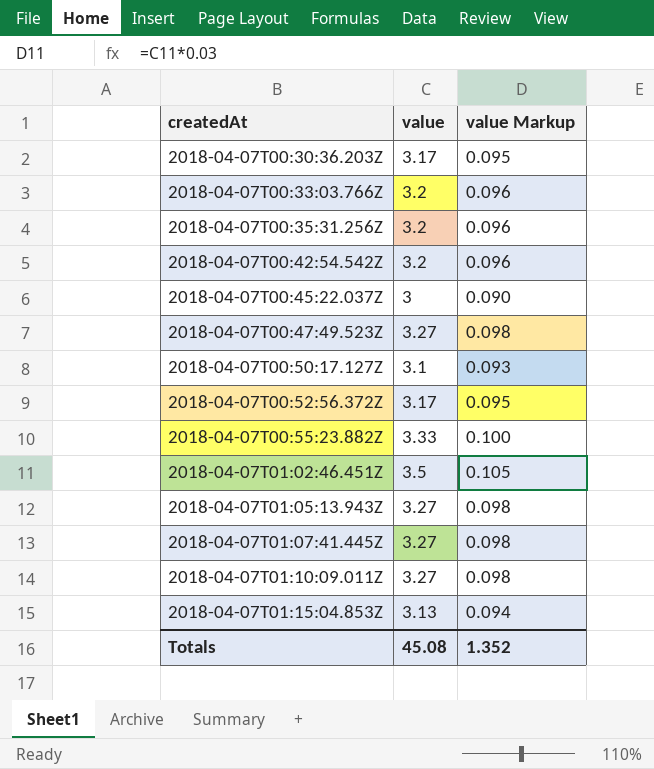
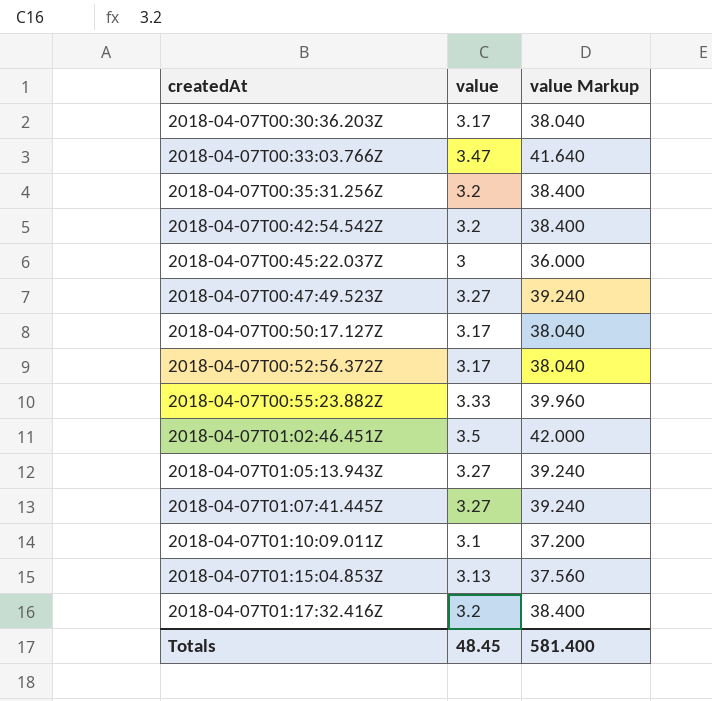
column value Markup | formula: [value] * 0.03 -> [value] * 12
2018-04-07T00:33:03.766Z | value: 3.2 -> 3.47
2018-04-07T00:50:17.127Z | value: 3.1 -> 3.17
2018-04-07T01:10:09.011Z | value: 3.27 -> 3.1
row 2018-04-07T01:17:32.416Z: none -> 3.2 | 38.400
Totals | value: 45.08 -> 48.45
Totals | value Markup: 1.352 -> 581.400

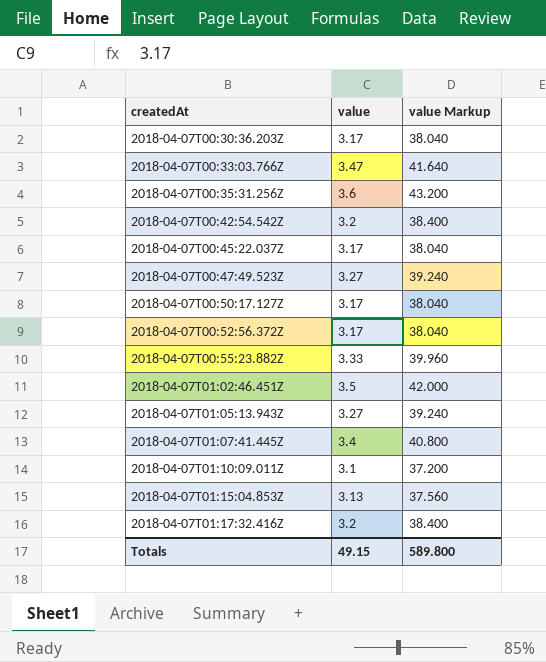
2018-04-07T00:35:31.256Z | value: 3.2 -> 3.6
2018-04-07T00:35:31.256Z | value Markup: 38.400 -> 43.200
2018-04-07T00:45:22.037Z | value: 3 -> 3.17
2018-04-07T00:45:22.037Z | value Markup: 36.000 -> 38.040
2018-04-07T01:07:41.445Z | value: 3.27 -> 3.4
2018-04-07T01:07:41.445Z | value Markup: 39.240 -> 40.800
Totals | value: 48.45 -> 49.15
Totals | value Markup: 581.400 -> 589.800

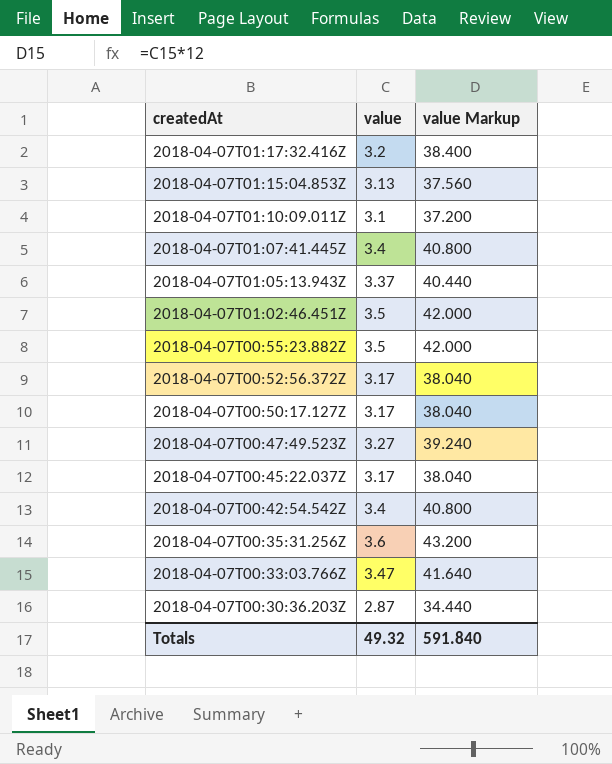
row order: createdAt ascending -> createdAt descending
2018-04-07T01:05:13.943Z | value: 3.27 -> 3.37
2018-04-07T01:05:13.943Z | value Markup: 39.240 -> 40.440
2018-04-07T00:55:23.882Z | value: 3.33 -> 3.5
2018-04-07T00:55:23.882Z | value Markup: 39.960 -> 42.000
2018-04-07T00:42:54.542Z | value: 3.2 -> 3.4
2018-04-07T00:42:54.542Z | value Markup: 38.400 -> 40.800
2018-04-07T00:30:36.203Z | value: 3.17 -> 2.87
2018-04-07T00:30:36.203Z | value Markup: 38.040 -> 34.440
Totals | value: 49.15 -> 49.32
Totals | value Markup: 589.800 -> 591.840

